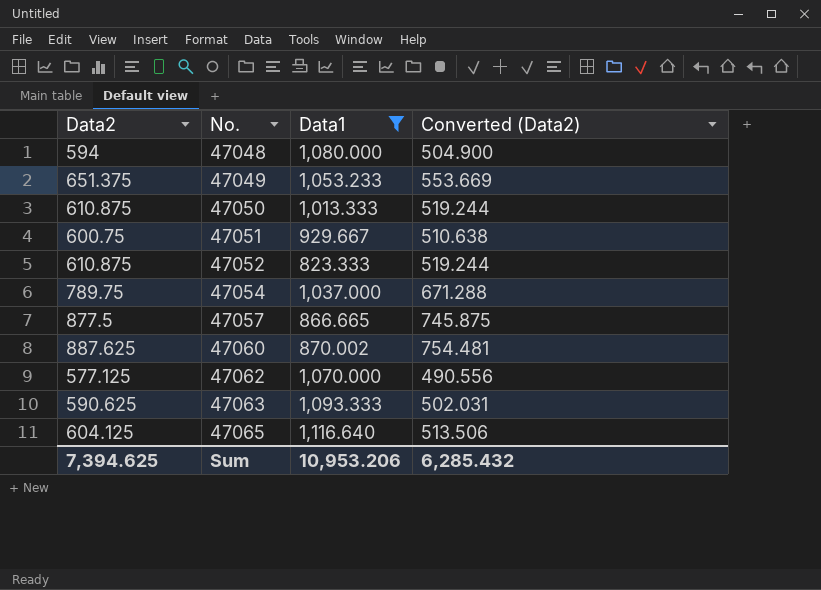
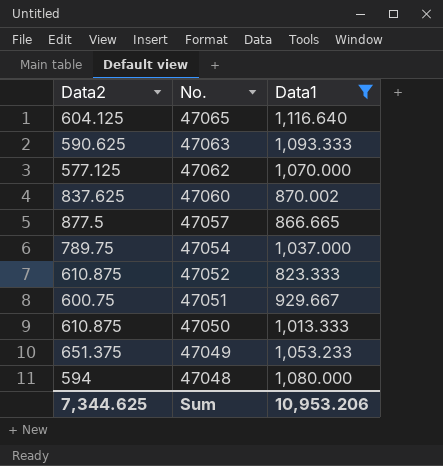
row order: No. ascending -> No. descending
column Converted (Data2) | formula: [Data2] * 0.85 -> none
47060 | Data2: 887.625 -> 837.625
Sum | Data2: 7,394.625 -> 7,344.625

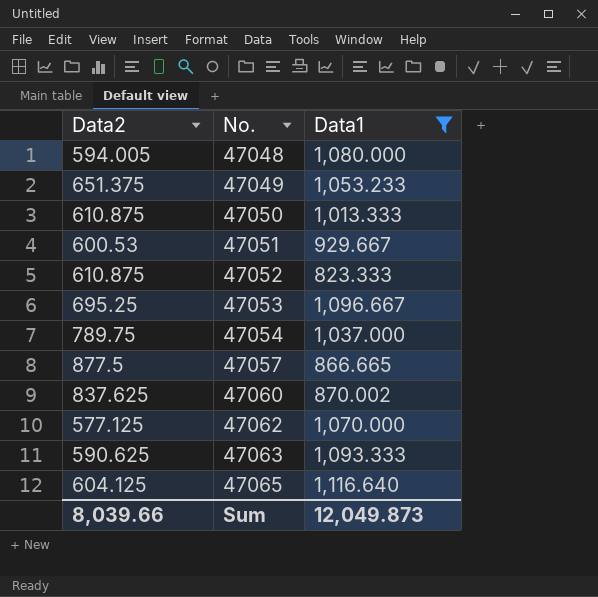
row order: No. descending -> No. ascending
47048 | Data2: 594 -> 594.005
47051 | Data2: 600.75 -> 600.53
row 47053: none -> 695.25 | 1,096.667
Sum | Data2: 7,344.625 -> 8,039.66
Sum | Data1: 10,953.206 -> 12,049.873

